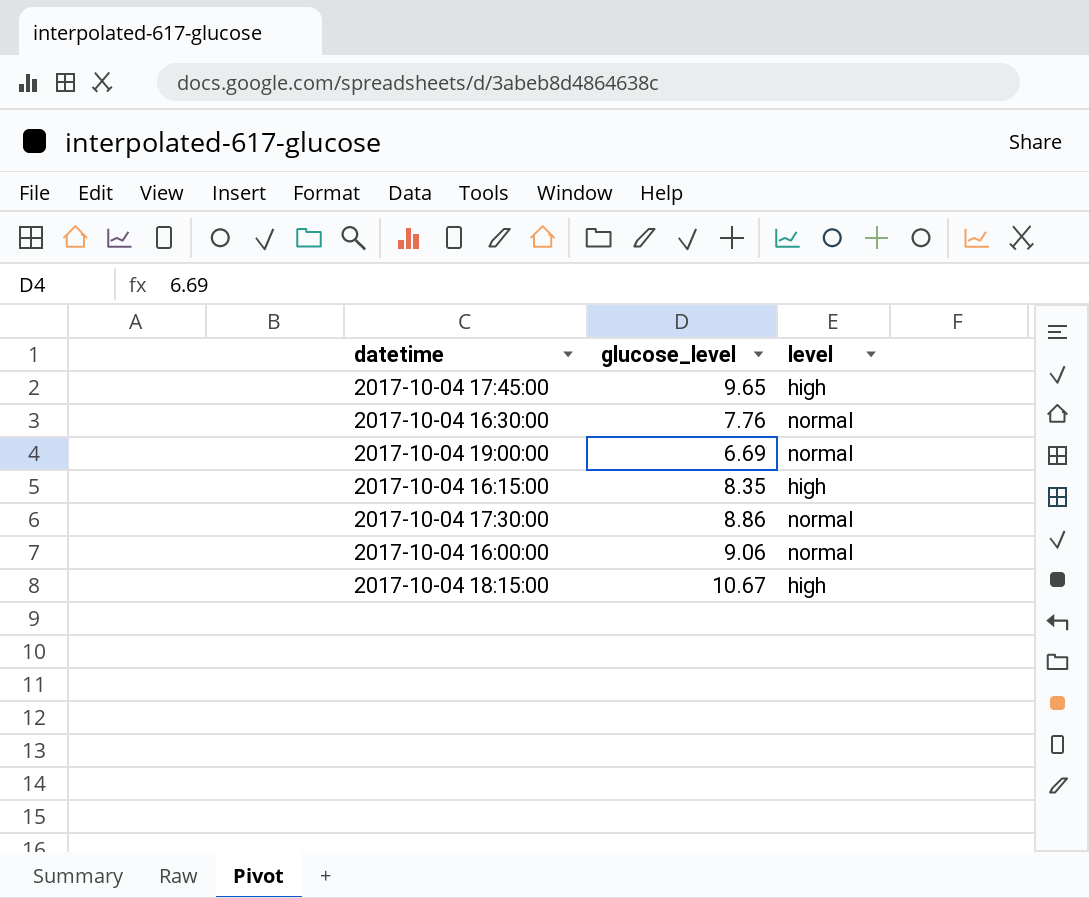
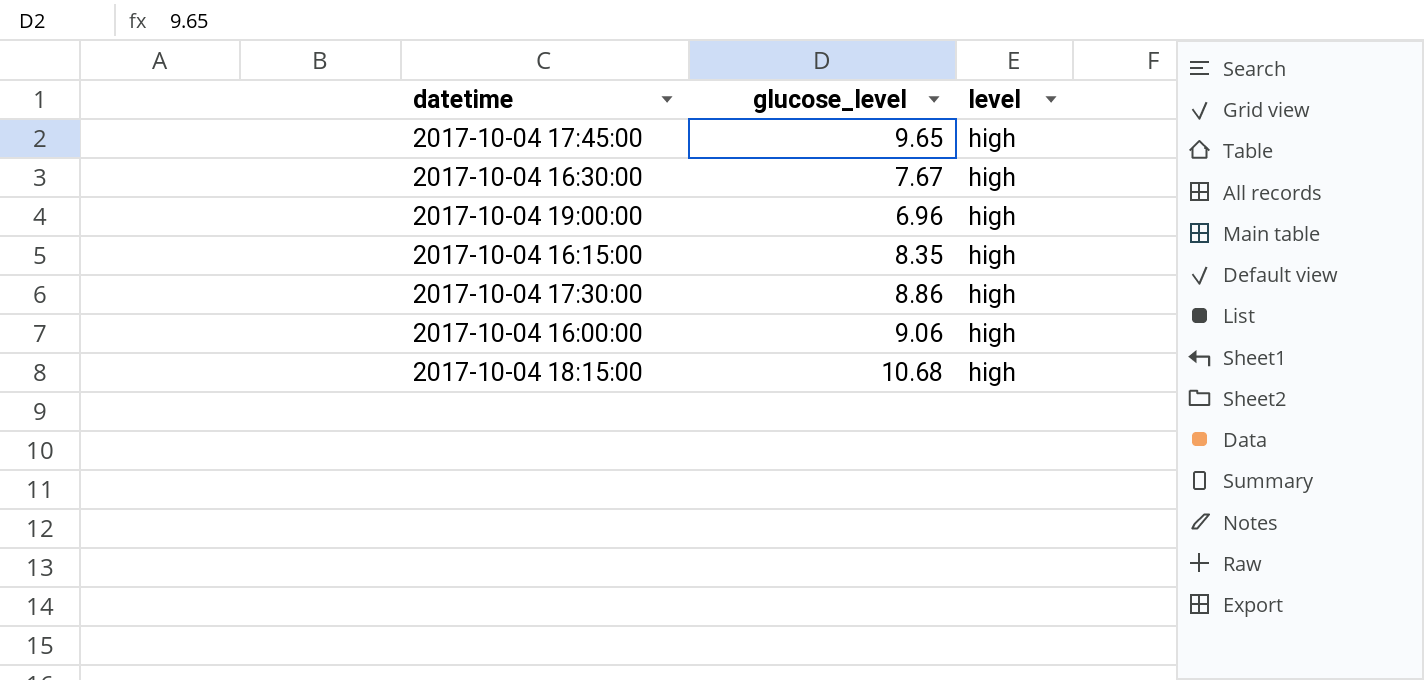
2017-10-04 16:30:00 | glucose_level: 7.76 -> 7.67
2017-10-04 16:30:00 | level: normal -> high
2017-10-04 19:00:00 | glucose_level: 6.69 -> 6.96
2017-10-04 19:00:00 | level: normal -> high
2017-10-04 17:30:00 | level: normal -> high
2017-10-04 16:00:00 | level: normal -> high
2017-10-04 18:15:00 | glucose_level: 10.67 -> 10.68

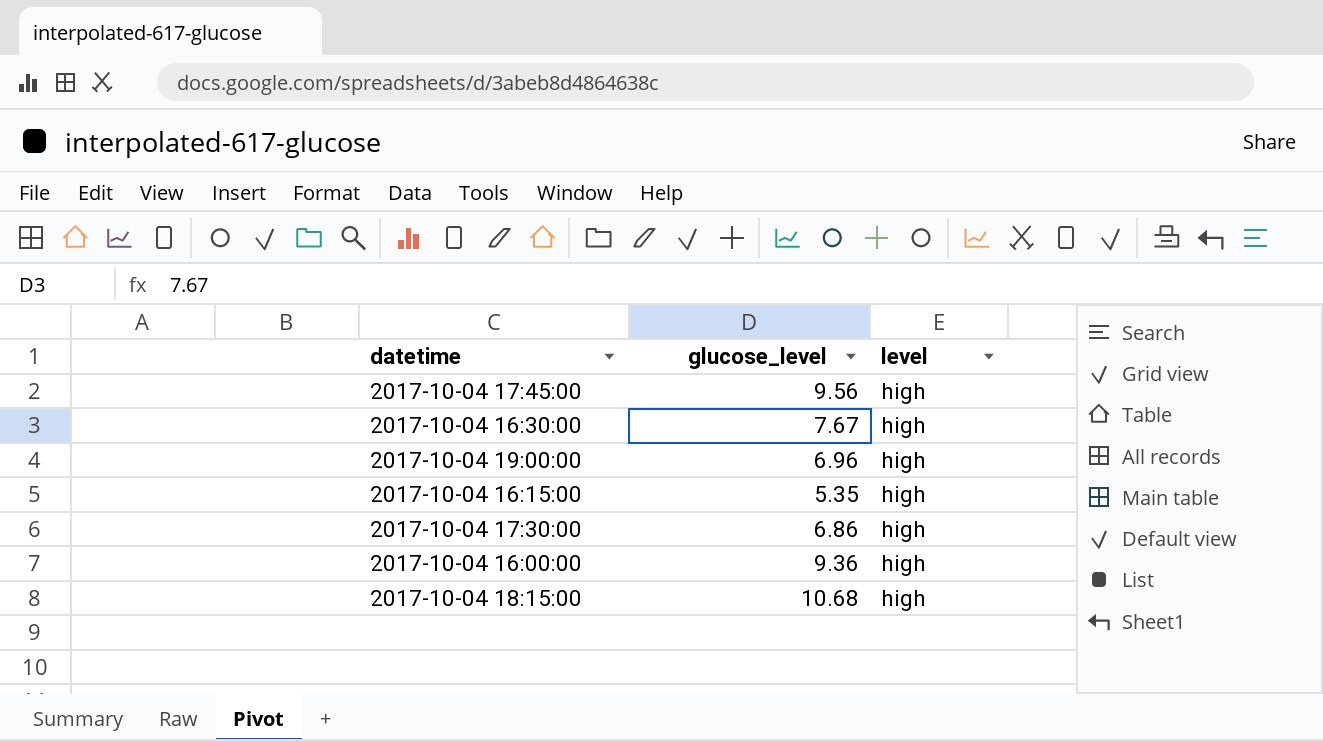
2017-10-04 17:45:00 | glucose_level: 9.65 -> 9.56
2017-10-04 16:15:00 | glucose_level: 8.35 -> 5.35
2017-10-04 17:30:00 | glucose_level: 8.86 -> 6.86
2017-10-04 16:00:00 | glucose_level: 9.06 -> 9.36

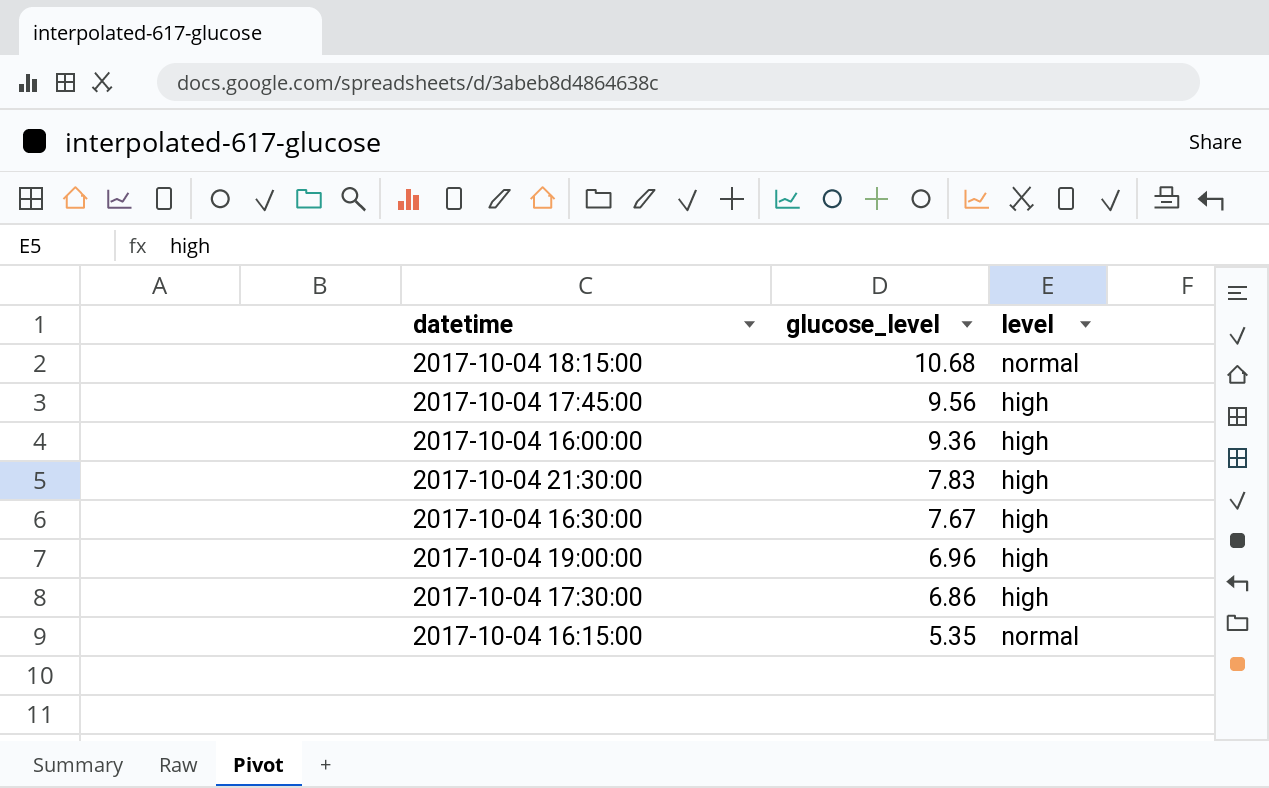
row order: none -> glucose_level descending
2017-10-04 18:15:00 | level: high -> normal
row 2017-10-04 21:30:00: none -> 7.83 | high
2017-10-04 16:15:00 | level: high -> normal

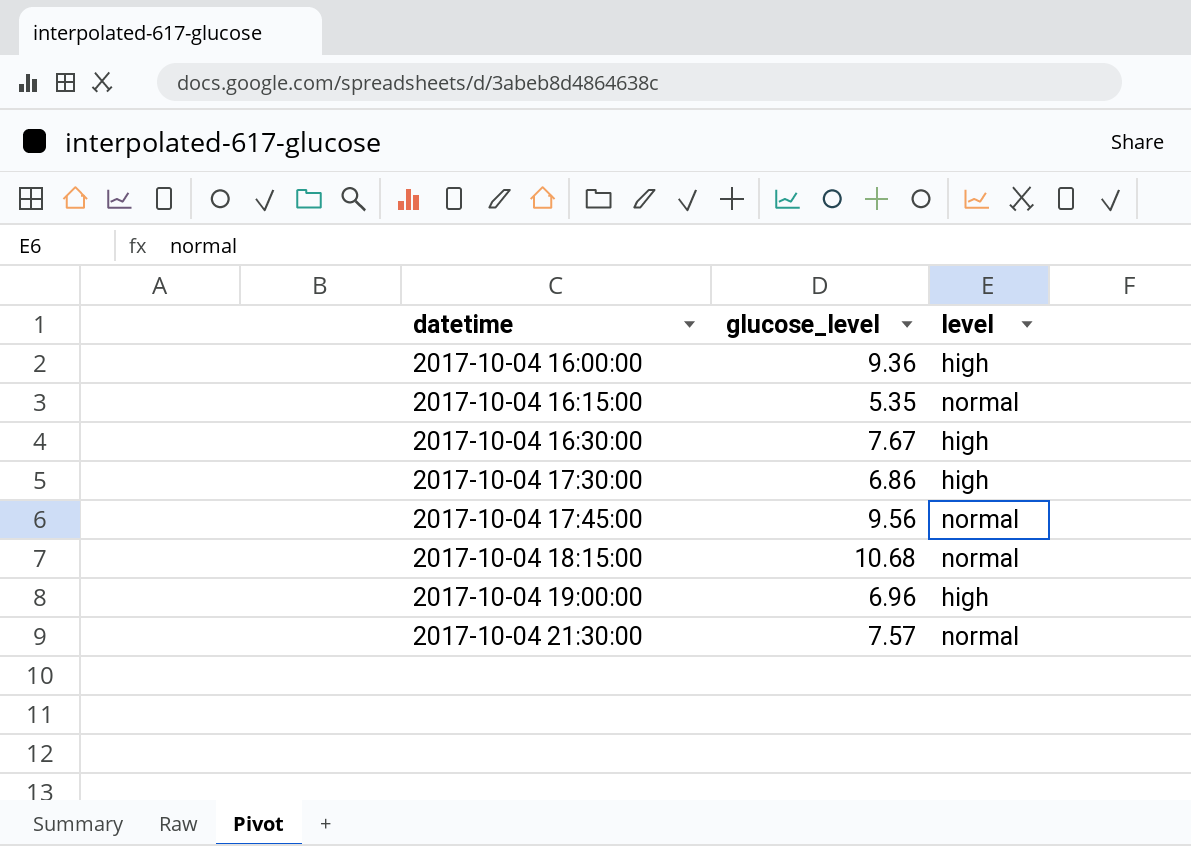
row order: glucose_level descending -> datetime ascending
2017-10-04 17:45:00 | level: high -> normal
2017-10-04 21:30:00 | glucose_level: 7.83 -> 7.57
2017-10-04 21:30:00 | level: high -> normal

